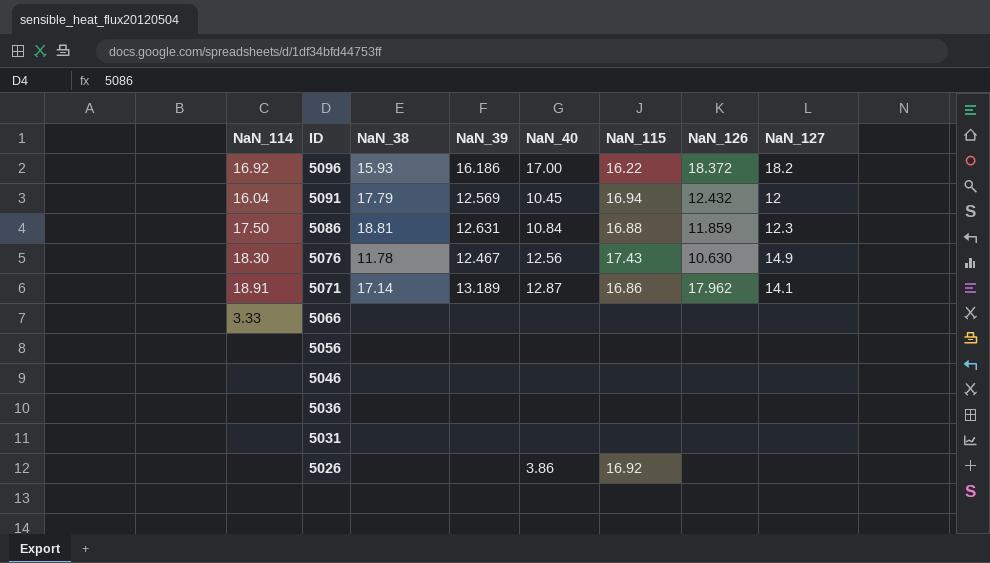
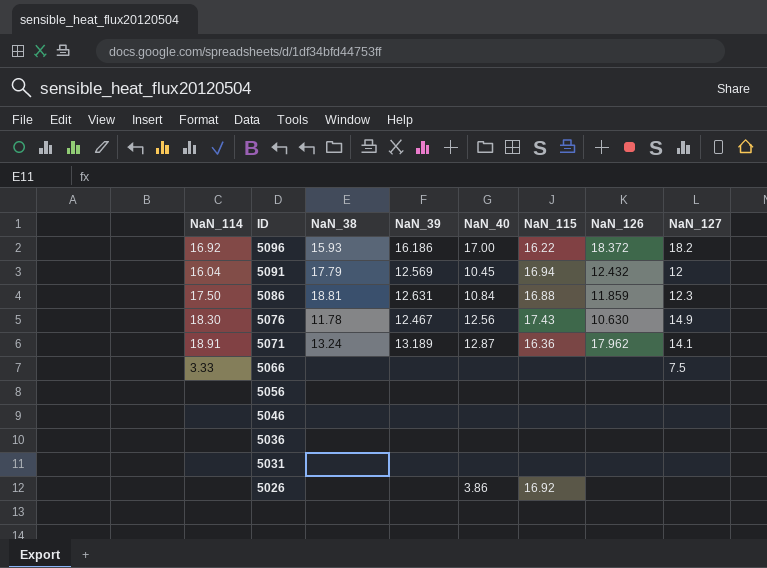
5071 | NaN_38: 17.14 -> 13.24
5071 | NaN_115: 16.86 -> 16.36
5066 | NaN_127: none -> 7.5

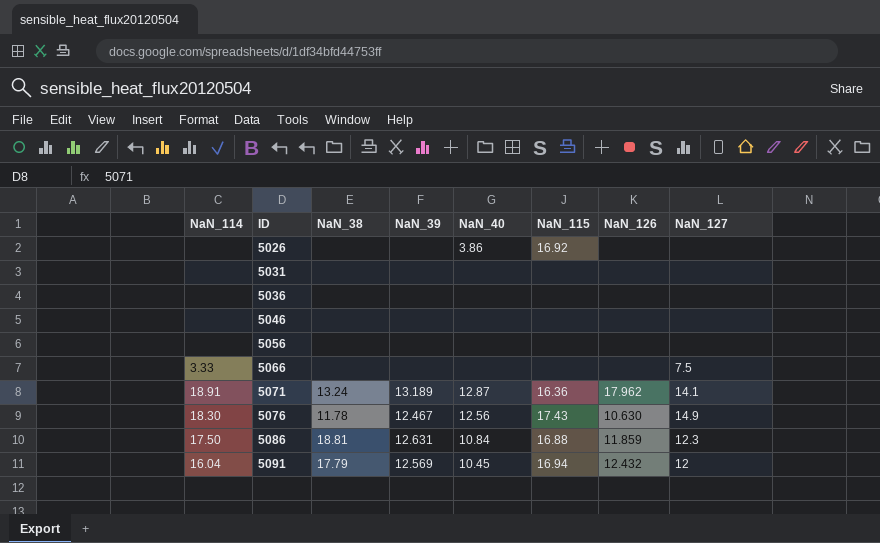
row order: ID descending -> ID ascending
row 5096: 16.92 | 15.93 | 16.186 | 17.00 | 16.22 | 18.372 | 18.2 -> none

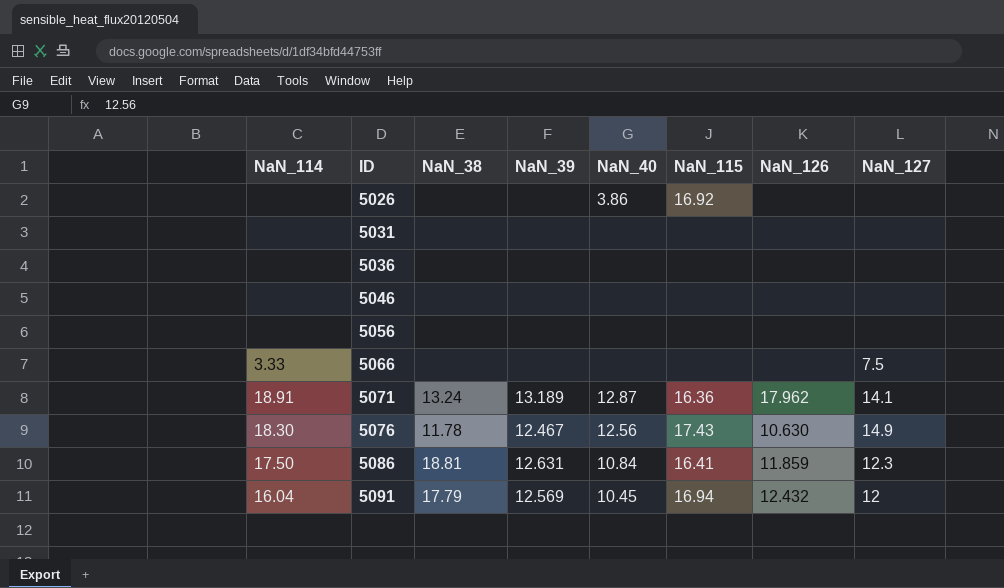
5086 | NaN_115: 16.88 -> 16.41

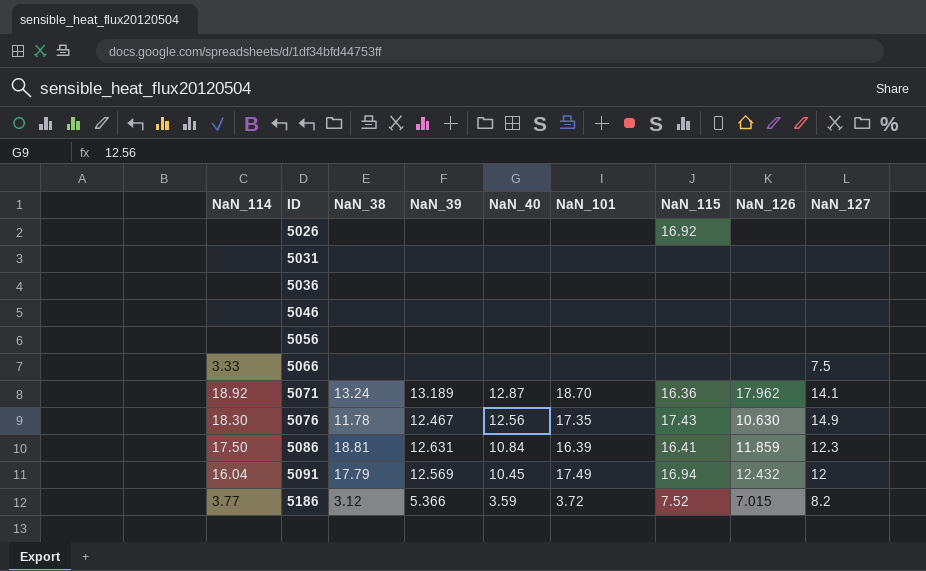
column NaN_101 | position: none -> 6
5026 | NaN_40: 3.86 -> none
5071 | NaN_114: 18.91 -> 18.92
row 5186: none -> 3.77 | 3.12 | 5.366 | 3.59 | 3.72 | 7.52 | 7.015 | 8.2

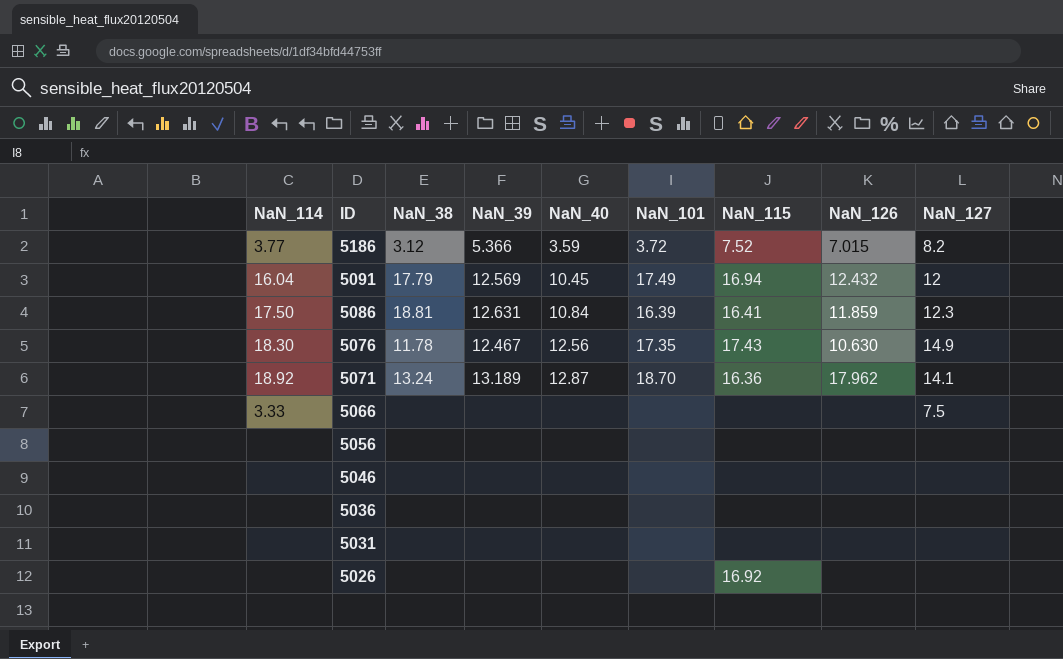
row order: ID ascending -> ID descending

